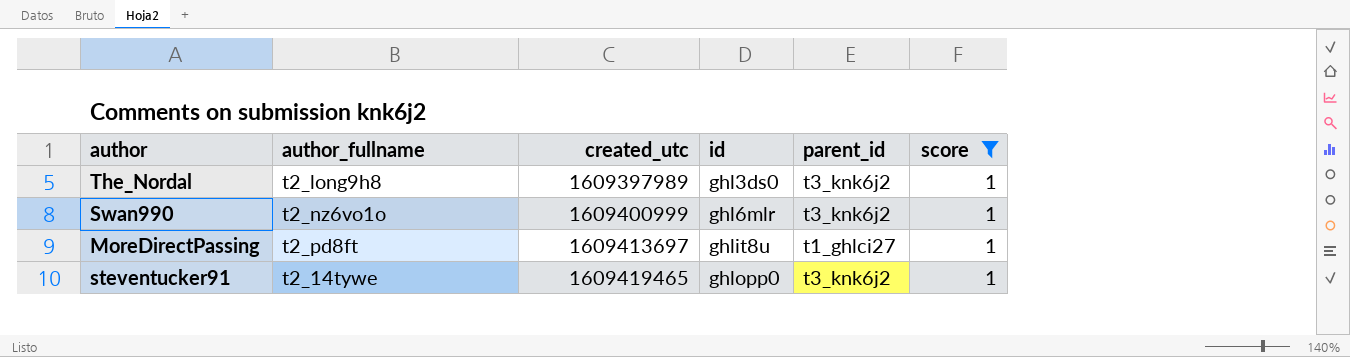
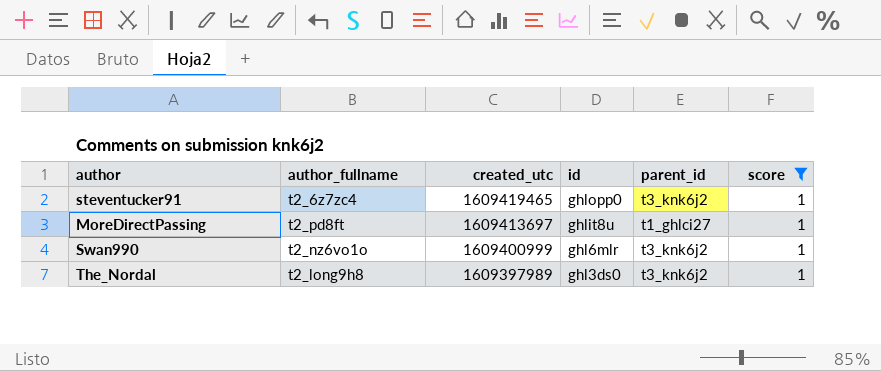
row order: created_utc ascending -> created_utc descending
steventucker91 | author_fullname: t2_14tywe -> t2_6z7zc4

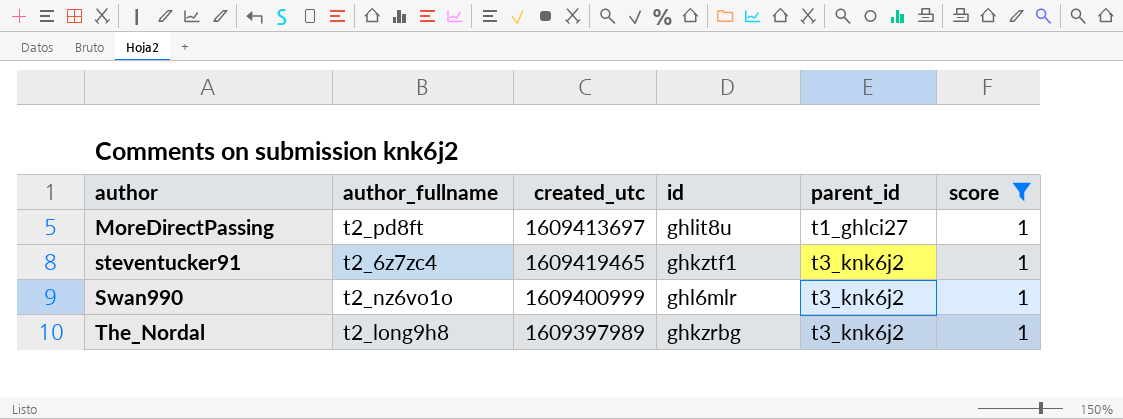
row order: created_utc descending -> author ascending
steventucker91 | id: ghlopp0 -> ghkztf1
The_Nordal | id: ghl3ds0 -> ghkzrbg

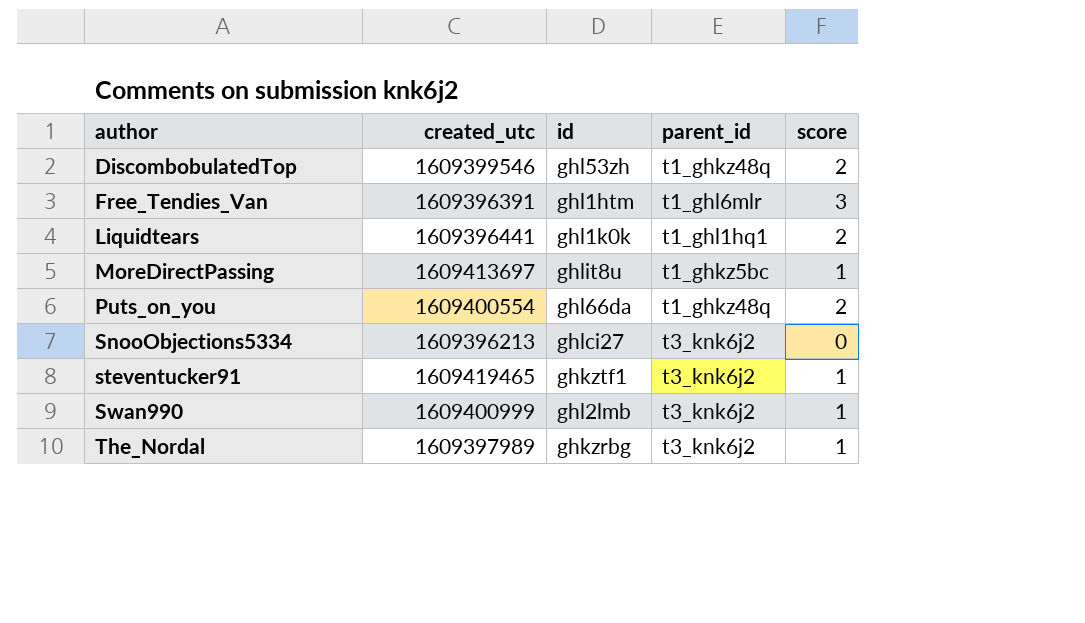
filter: score = 1 -> none
column author_fullname | position: 2 -> none
MoreDirectPassing | parent_id: t1_ghlci27 -> t1_ghkz5bc
Swan990 | id: ghl6mlr -> ghl2lmb

